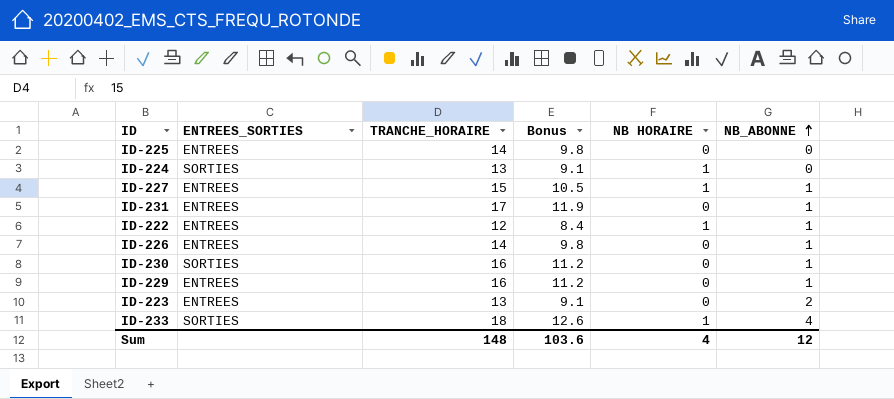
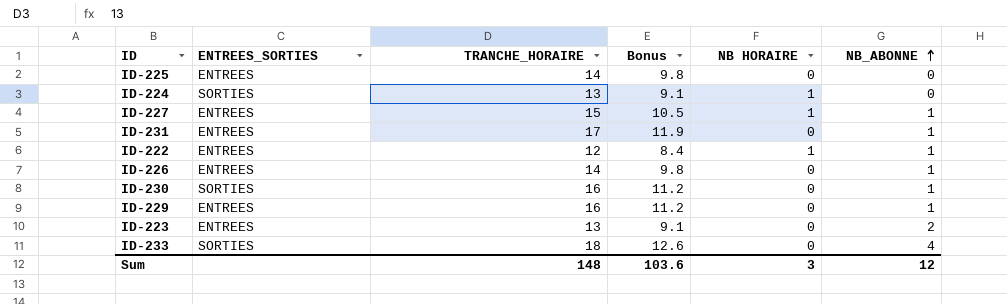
ID-233 | NB HORAIRE: 1 -> 0
Sum | NB HORAIRE: 4 -> 3

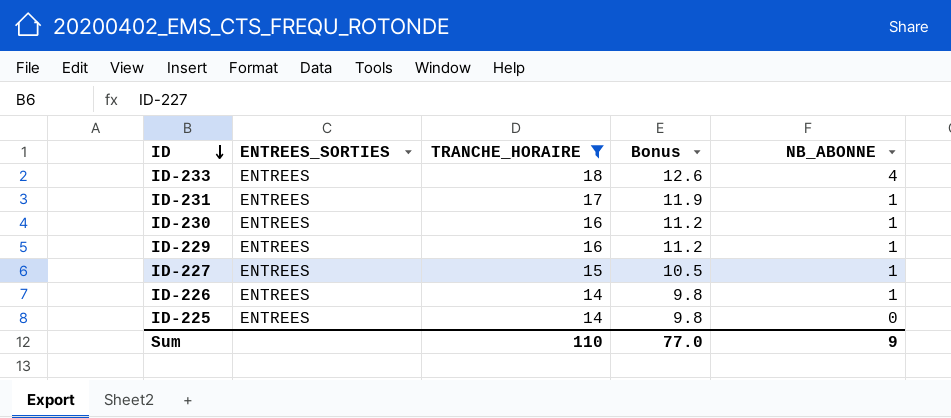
filter: none -> TRANCHE_HORAIRE >= 14
row order: NB_ABONNE ascending -> ID descending
column NB HORAIRE | position: 5 -> none
ID-233 | ENTREES_SORTIES: SORTIES -> ENTREES
ID-230 | ENTREES_SORTIES: SORTIES -> ENTREES
Sum | TRANCHE_HORAIRE: 148 -> 110
Sum | Bonus: 103.6 -> 77.0
Sum | NB_ABONNE: 12 -> 9

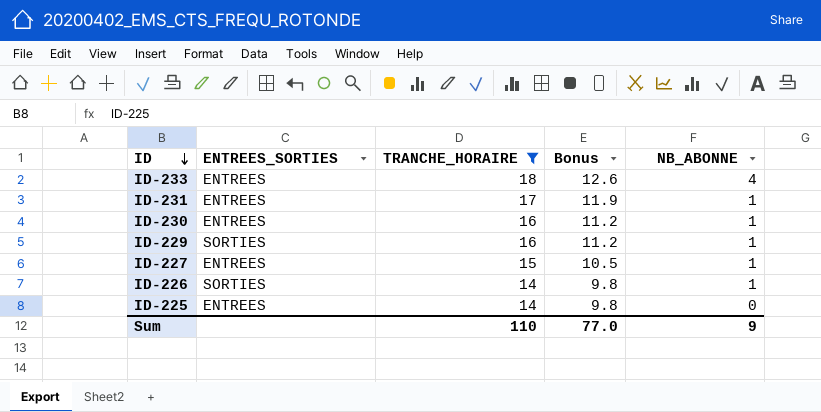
ID-229 | ENTREES_SORTIES: ENTREES -> SORTIES
ID-226 | ENTREES_SORTIES: ENTREES -> SORTIES

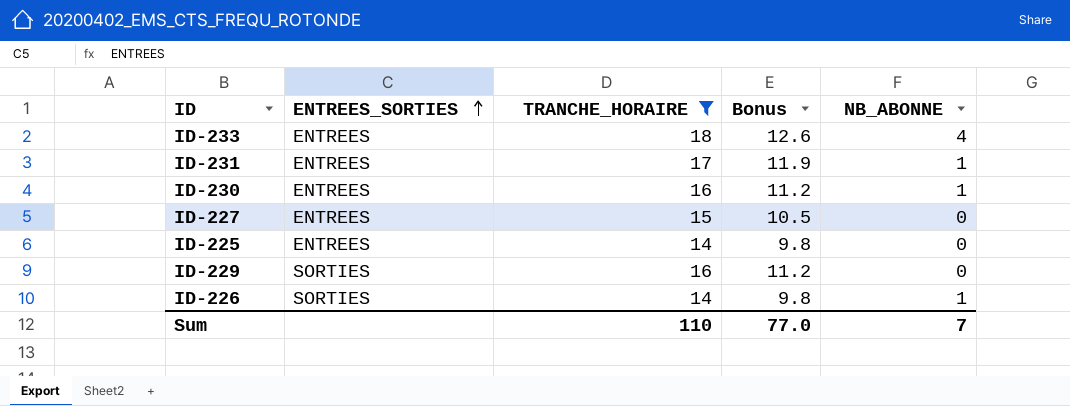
row order: ID descending -> ENTREES_SORTIES ascending
ID-227 | NB_ABONNE: 1 -> 0
ID-229 | NB_ABONNE: 1 -> 0
Sum | NB_ABONNE: 9 -> 7

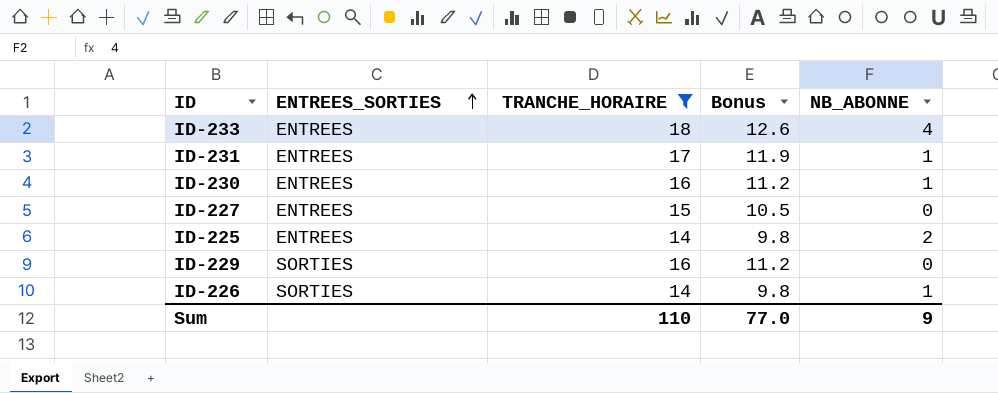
ID-225 | NB_ABONNE: 0 -> 2
Sum | NB_ABONNE: 7 -> 9

